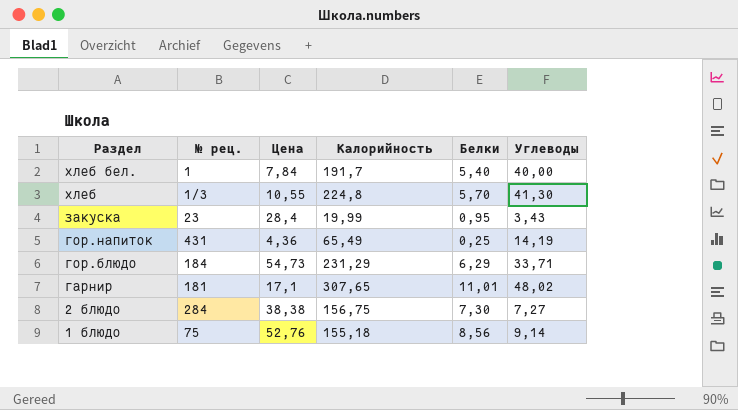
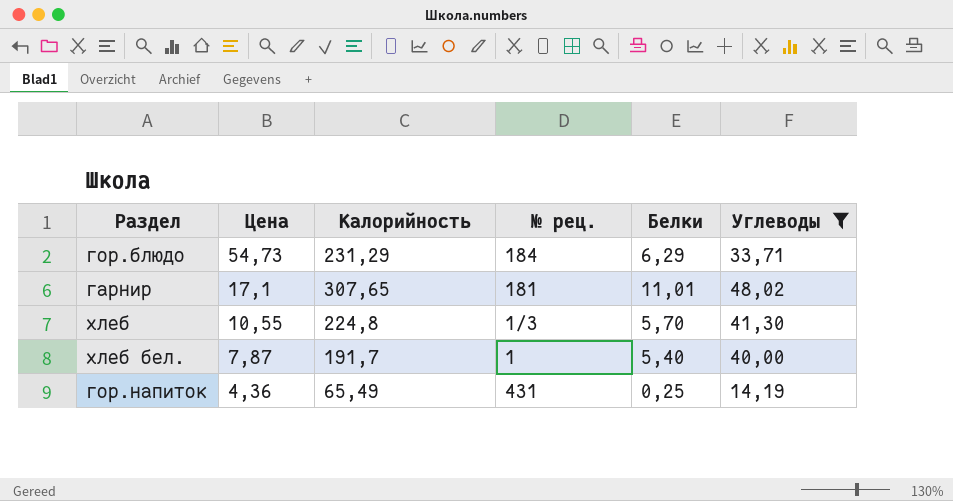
filter: none -> Углеводы >= 14,19
row order: Раздел descending -> Цена descending
column № рец. | position: 2 -> 4
хлеб бел. | Цена: 7,84 -> 7,87

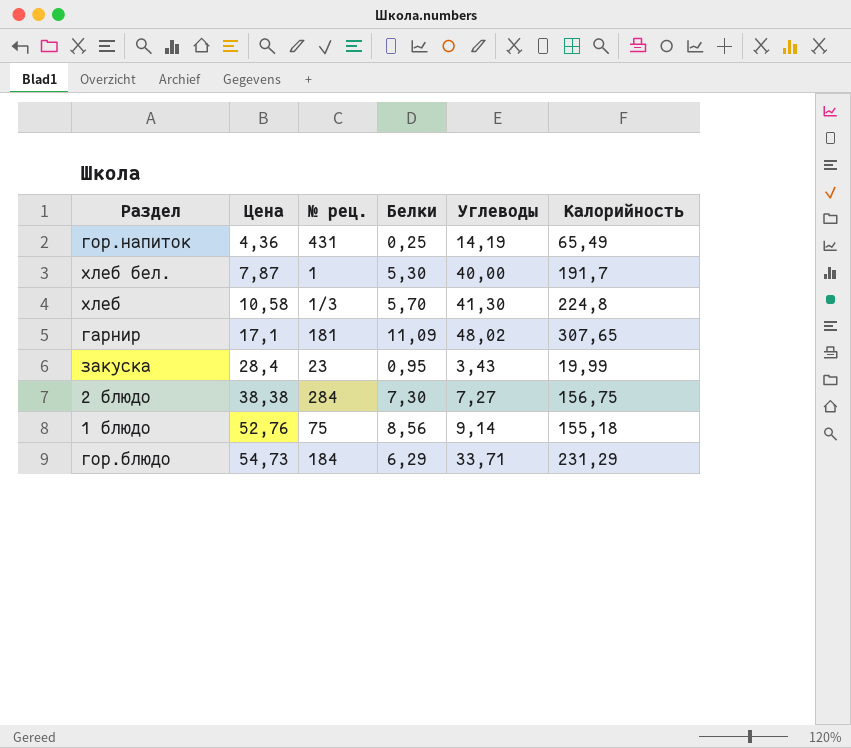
filter: Углеводы >= 14,19 -> none
row order: Цена descending -> Цена ascending
column Калорийность | position: 3 -> 6
хлеб бел. | Белки: 5,40 -> 5,30
хлеб | Цена: 10,55 -> 10,58
гарнир | Белки: 11,01 -> 11,09

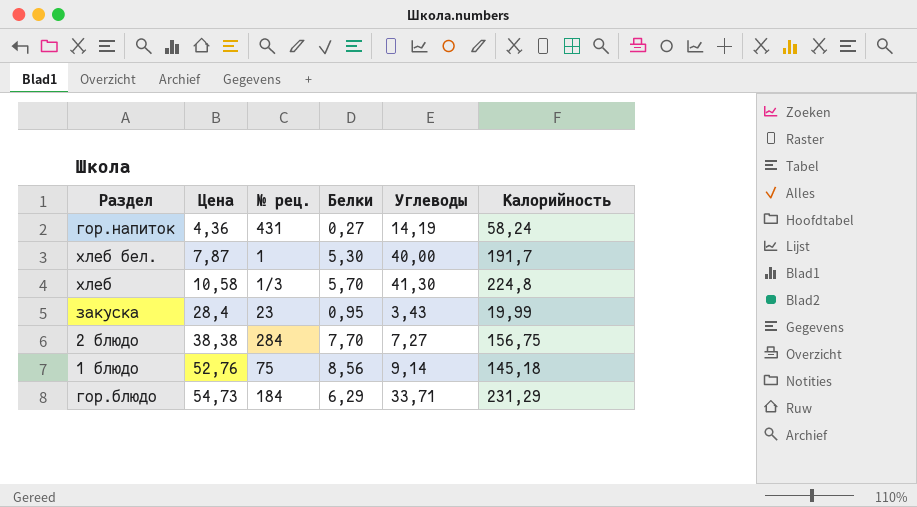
row гарнир: 17,1 | 181 | 11,09 | 48,02 | 307,65 -> none
гор.напиток | Белки: 0,25 -> 0,27
гор.напиток | Калорийность: 65,49 -> 58,24
2 блюдо | Белки: 7,30 -> 7,70
1 блюдо | Калорийность: 155,18 -> 145,18

